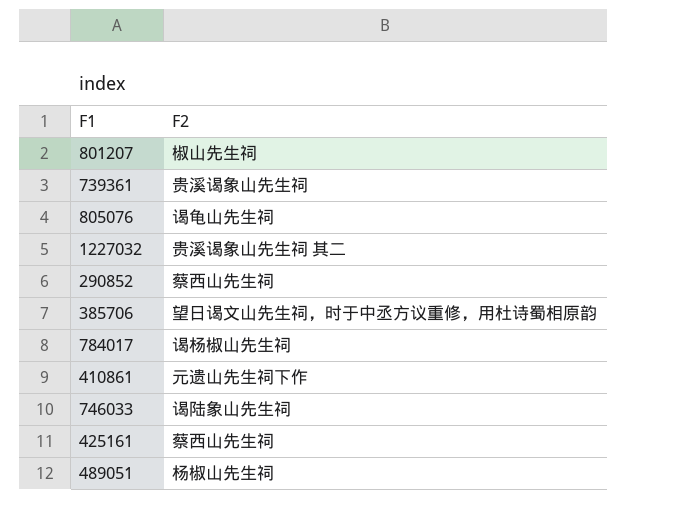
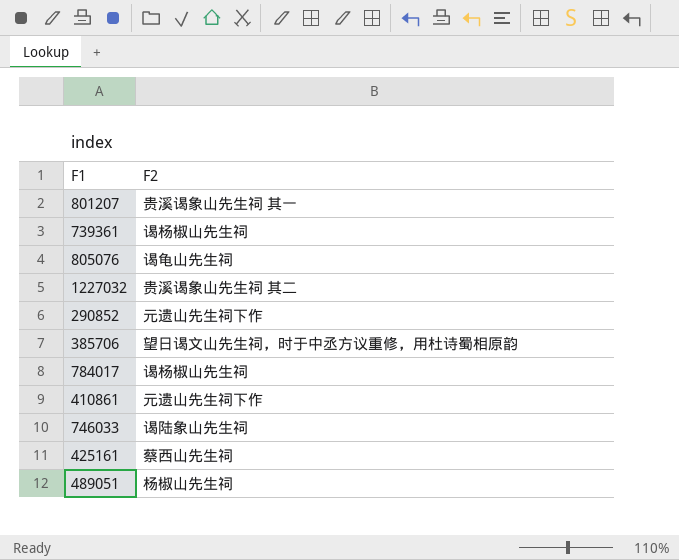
801207 | F2: 椒山先生祠 -> 贵溪谒象山先生祠 其一
739361 | F2: 贵溪谒象山先生祠 -> 谒杨椒山先生祠
290852 | F2: 蔡西山先生祠 -> 元遗山先生祠下作

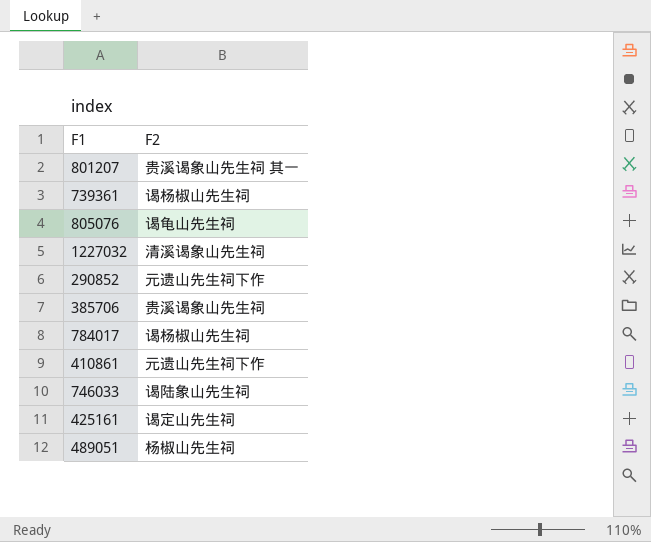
1227032 | F2: 贵溪谒象山先生祠 其二 -> 清溪谒象山先生祠
385706 | F2: 望日谒文山先生祠，时于中丞方议重修，用杜诗蜀相原韵 -> 贵溪谒象山先生祠
425161 | F2: 蔡西山先生祠 -> 谒定山先生祠

